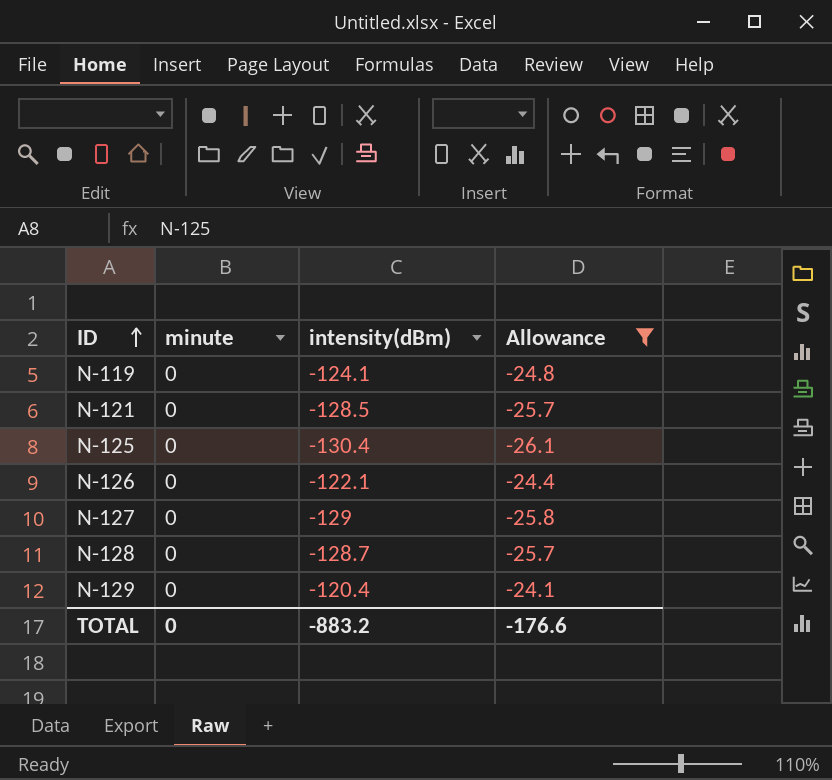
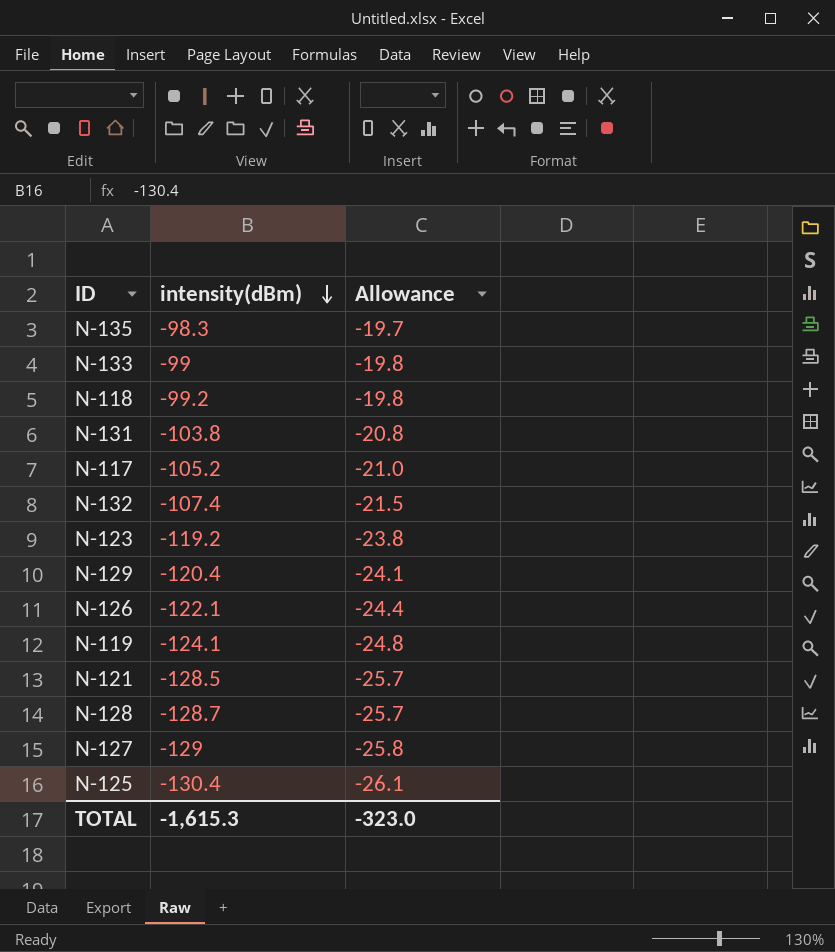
filter: Allowance <= -24.1 -> none
row order: ID ascending -> intensity(dBm) descending
column minute | position: 2 -> none
TOTAL | intensity(dBm): -883.2 -> -1,615.3
TOTAL | Allowance: -176.6 -> -323.0

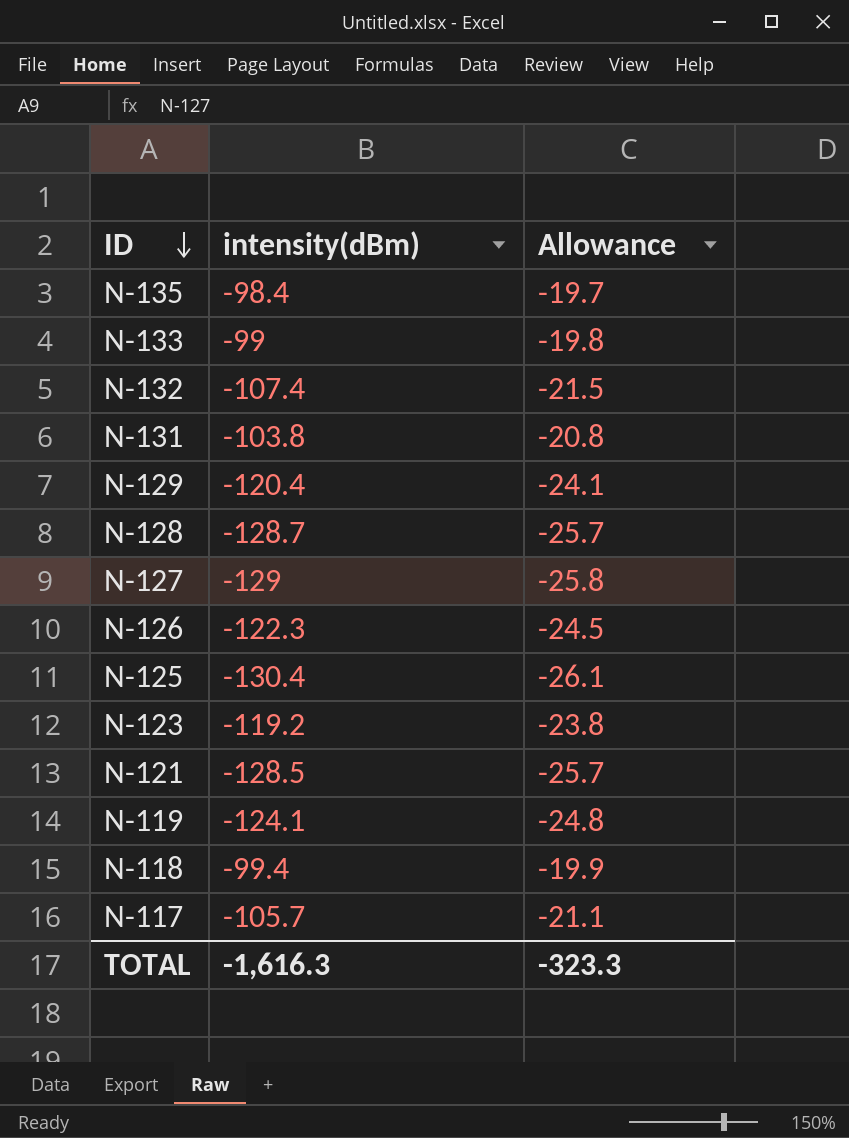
row order: intensity(dBm) descending -> ID descending
N-135 | intensity(dBm): -98.3 -> -98.4
N-126 | intensity(dBm): -122.1 -> -122.3
N-126 | Allowance: -24.4 -> -24.5
N-118 | intensity(dBm): -99.2 -> -99.4
N-118 | Allowance: -19.8 -> -19.9
N-117 | intensity(dBm): -105.2 -> -105.7
N-117 | Allowance: -21.0 -> -21.1
TOTAL | intensity(dBm): -1,615.3 -> -1,616.3
TOTAL | Allowance: -323.0 -> -323.3

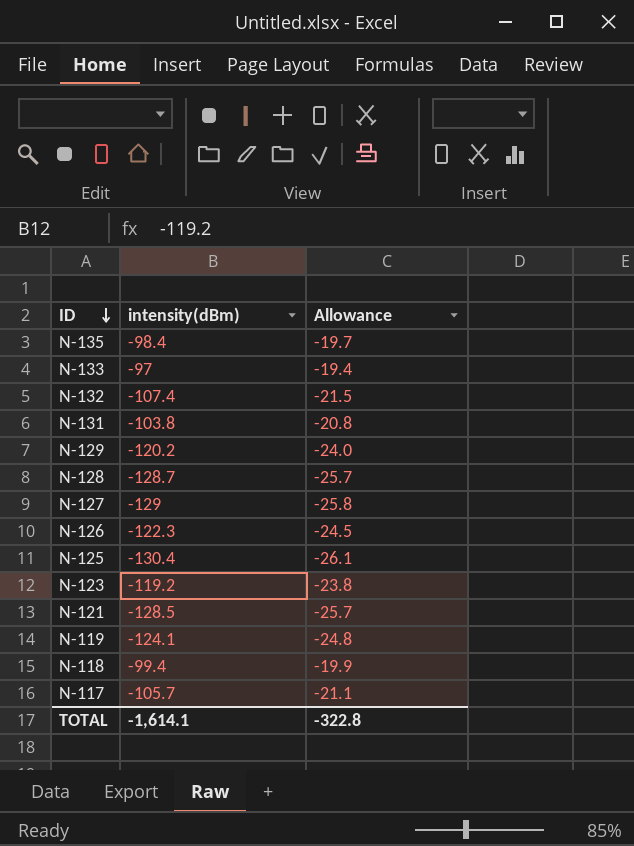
N-133 | intensity(dBm): -99 -> -97
N-133 | Allowance: -19.8 -> -19.4
N-129 | intensity(dBm): -120.4 -> -120.2
N-129 | Allowance: -24.1 -> -24.0
TOTAL | intensity(dBm): -1,616.3 -> -1,614.1
TOTAL | Allowance: -323.3 -> -322.8

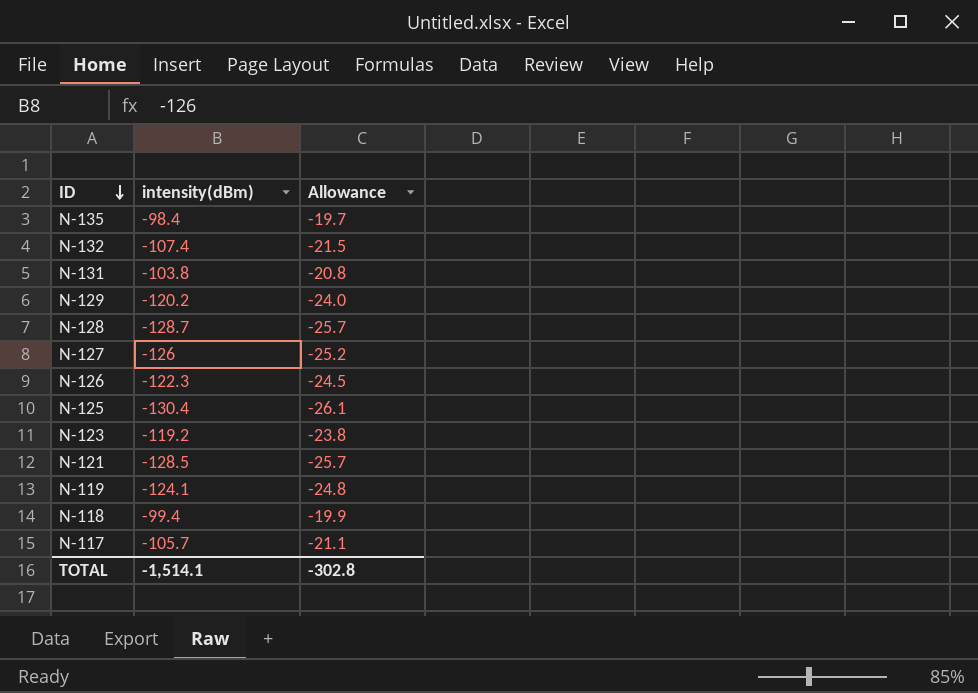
row N-133: -97 | -19.4 -> none
N-127 | intensity(dBm): -129 -> -126
N-127 | Allowance: -25.8 -> -25.2
TOTAL | intensity(dBm): -1,614.1 -> -1,514.1
TOTAL | Allowance: -322.8 -> -302.8

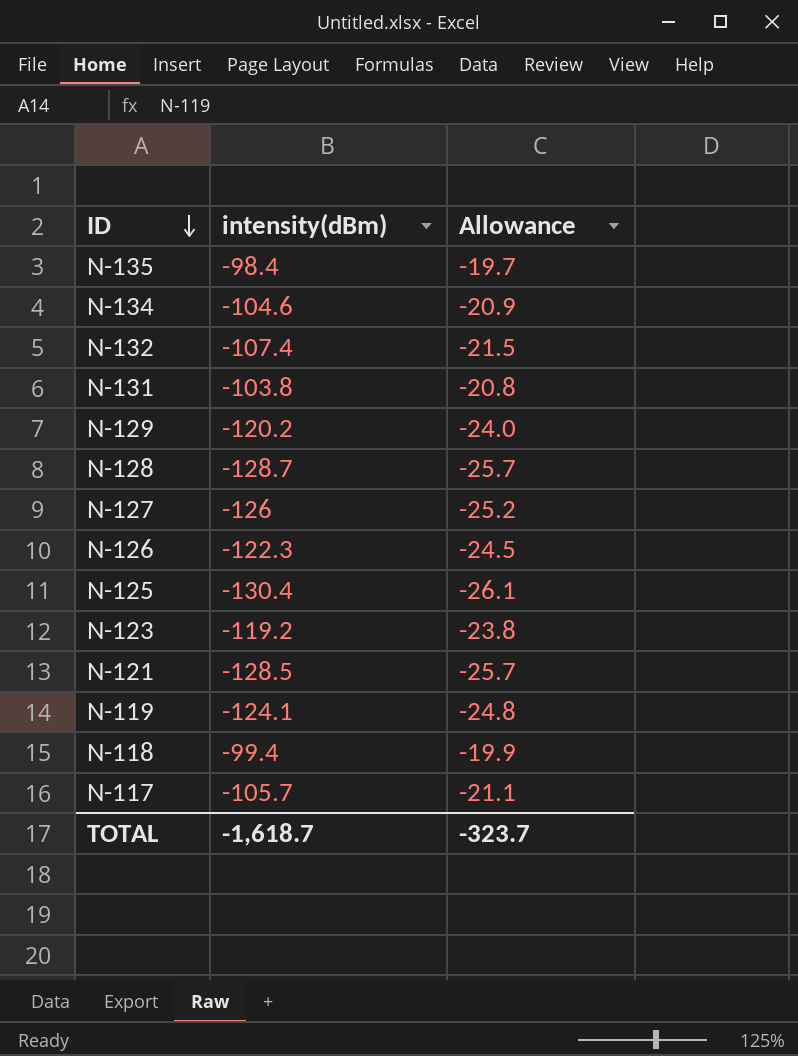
row N-134: none -> -104.6 | -20.9
TOTAL | intensity(dBm): -1,514.1 -> -1,618.7
TOTAL | Allowance: -302.8 -> -323.7

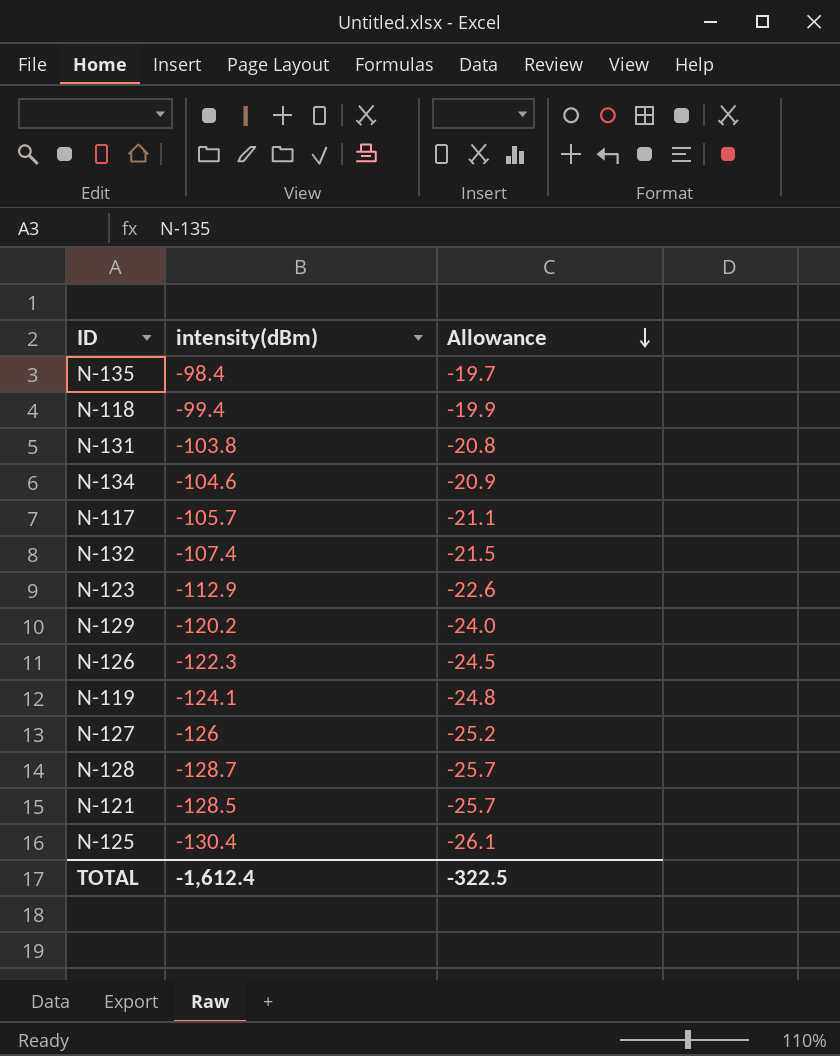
row order: ID descending -> Allowance descending
N-123 | intensity(dBm): -119.2 -> -112.9
N-123 | Allowance: -23.8 -> -22.6
TOTAL | intensity(dBm): -1,618.7 -> -1,612.4
TOTAL | Allowance: -323.7 -> -322.5

